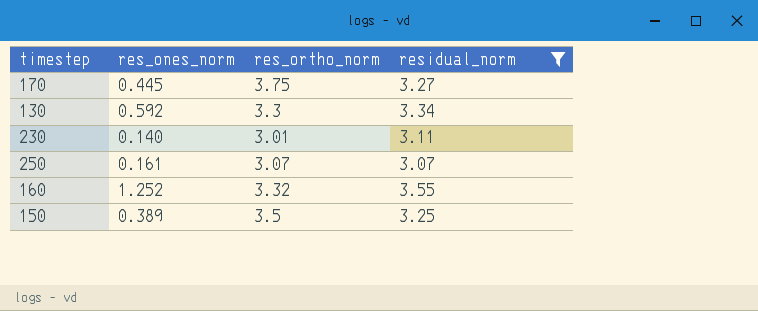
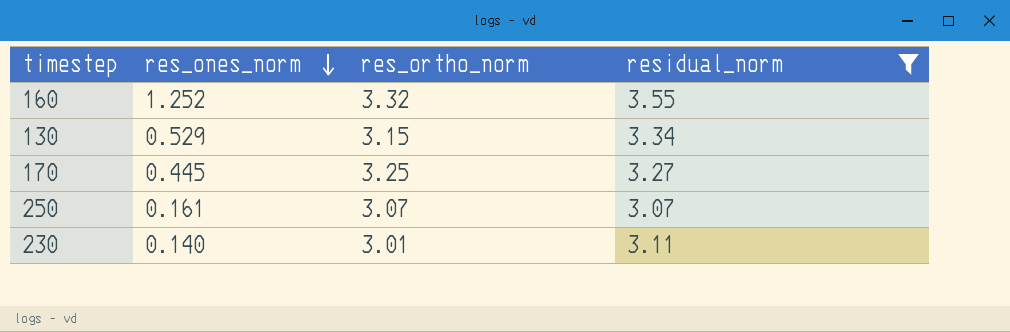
row order: none -> res_ones_norm descending
row 150: 0.389 | 3.5 | 3.25 -> none
130 | res_ones_norm: 0.592 -> 0.529
130 | res_ortho_norm: 3.3 -> 3.15
170 | res_ortho_norm: 3.75 -> 3.25

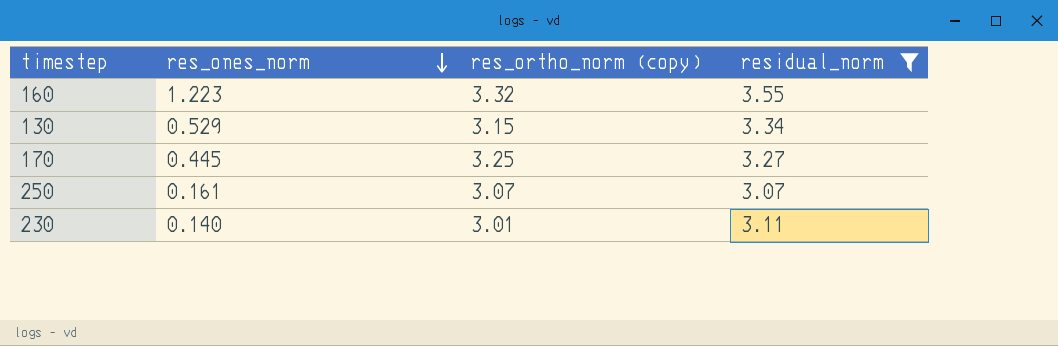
column name: res_ortho_norm -> res_ortho_norm (copy)
160 | res_ones_norm: 1.252 -> 1.223

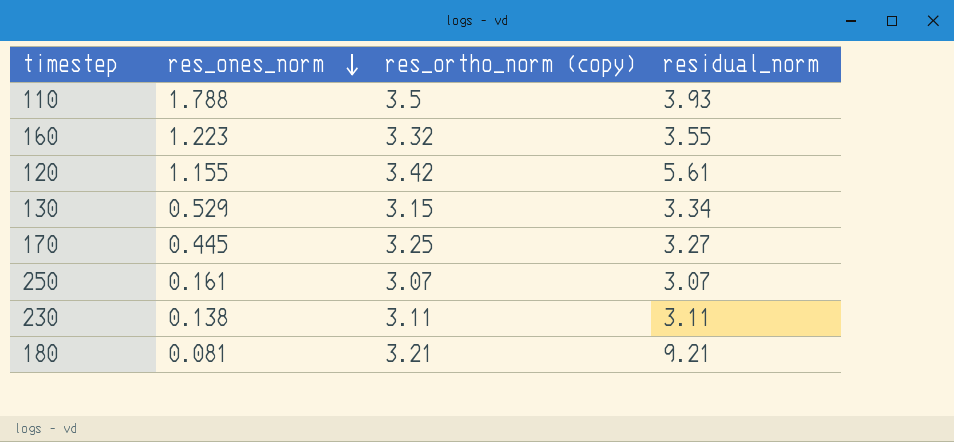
filter: residual_norm <= 3.55 -> none
230 | res_ones_norm: 0.140 -> 0.138
230 | res_ortho_norm (copy): 3.01 -> 3.11

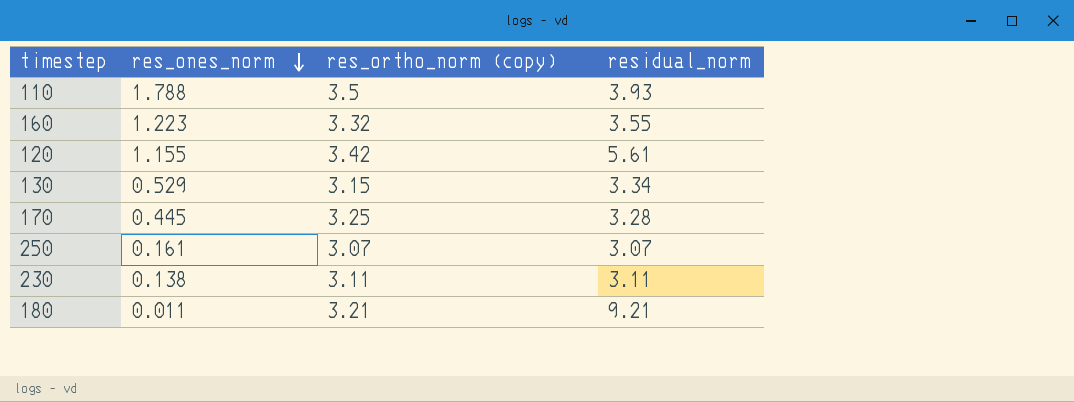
170 | residual_norm: 3.27 -> 3.28
180 | res_ones_norm: 0.081 -> 0.011

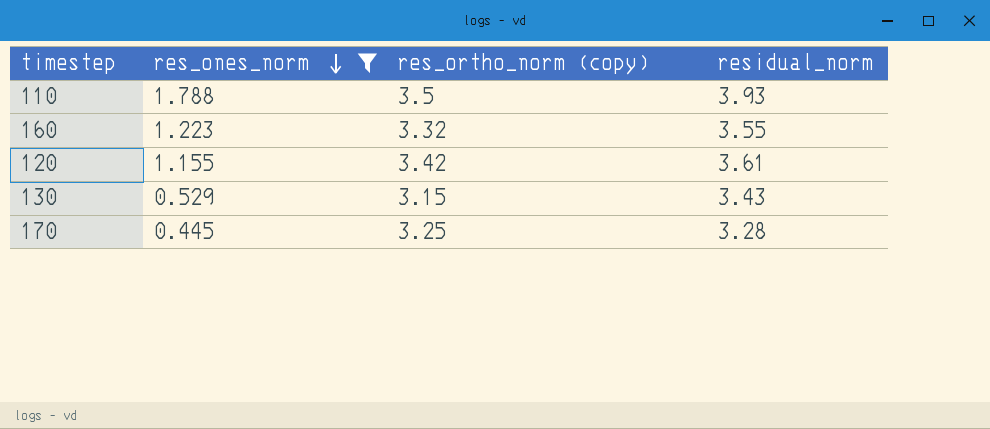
filter: none -> res_ones_norm >= 0.445
120 | residual_norm: 5.61 -> 3.61
130 | residual_norm: 3.34 -> 3.43

